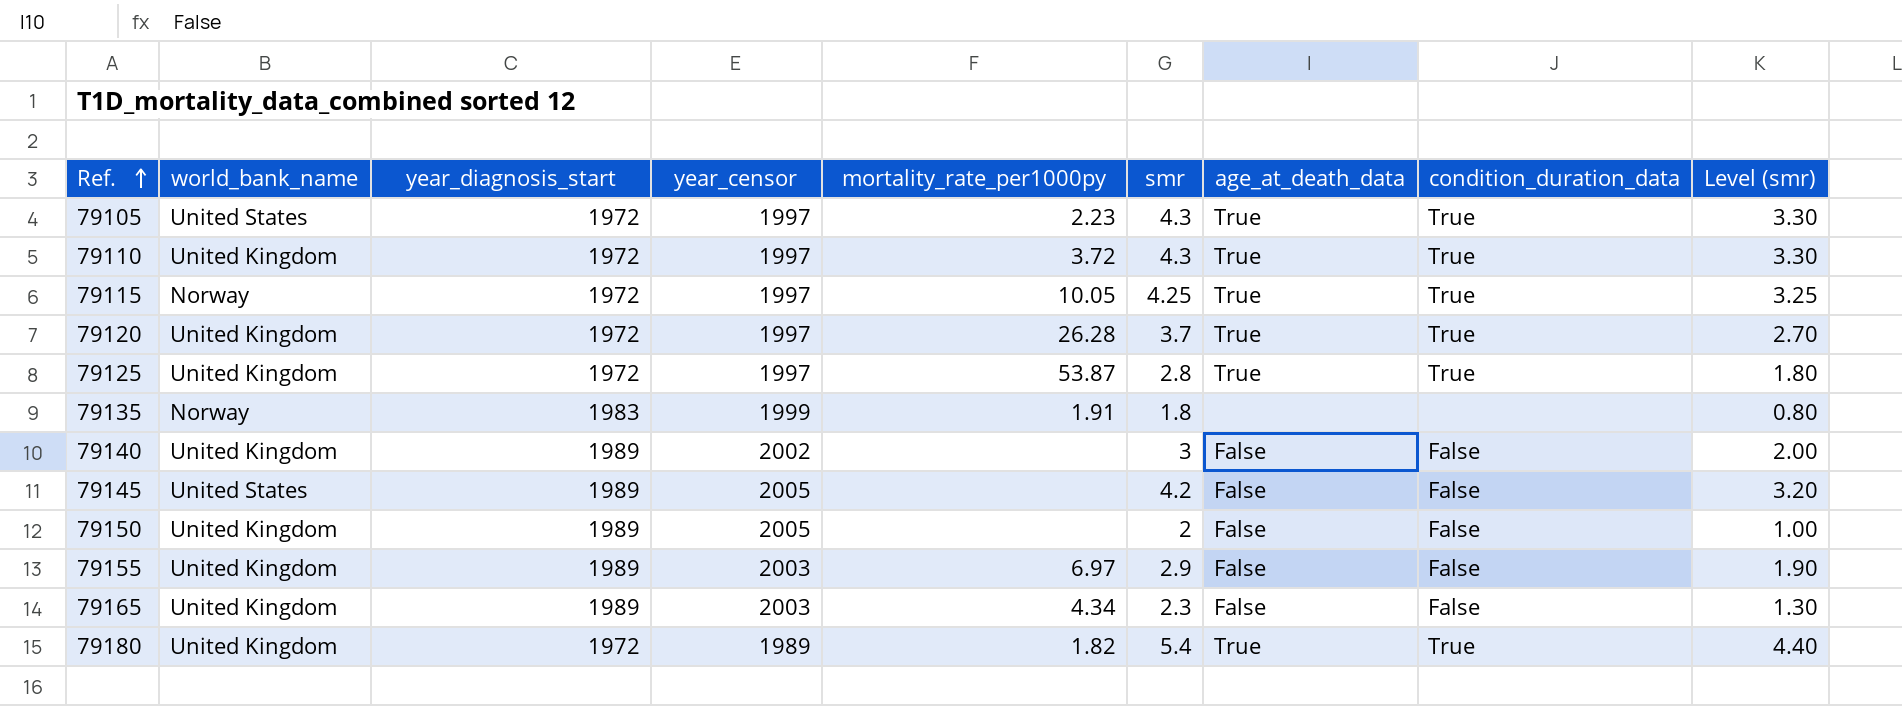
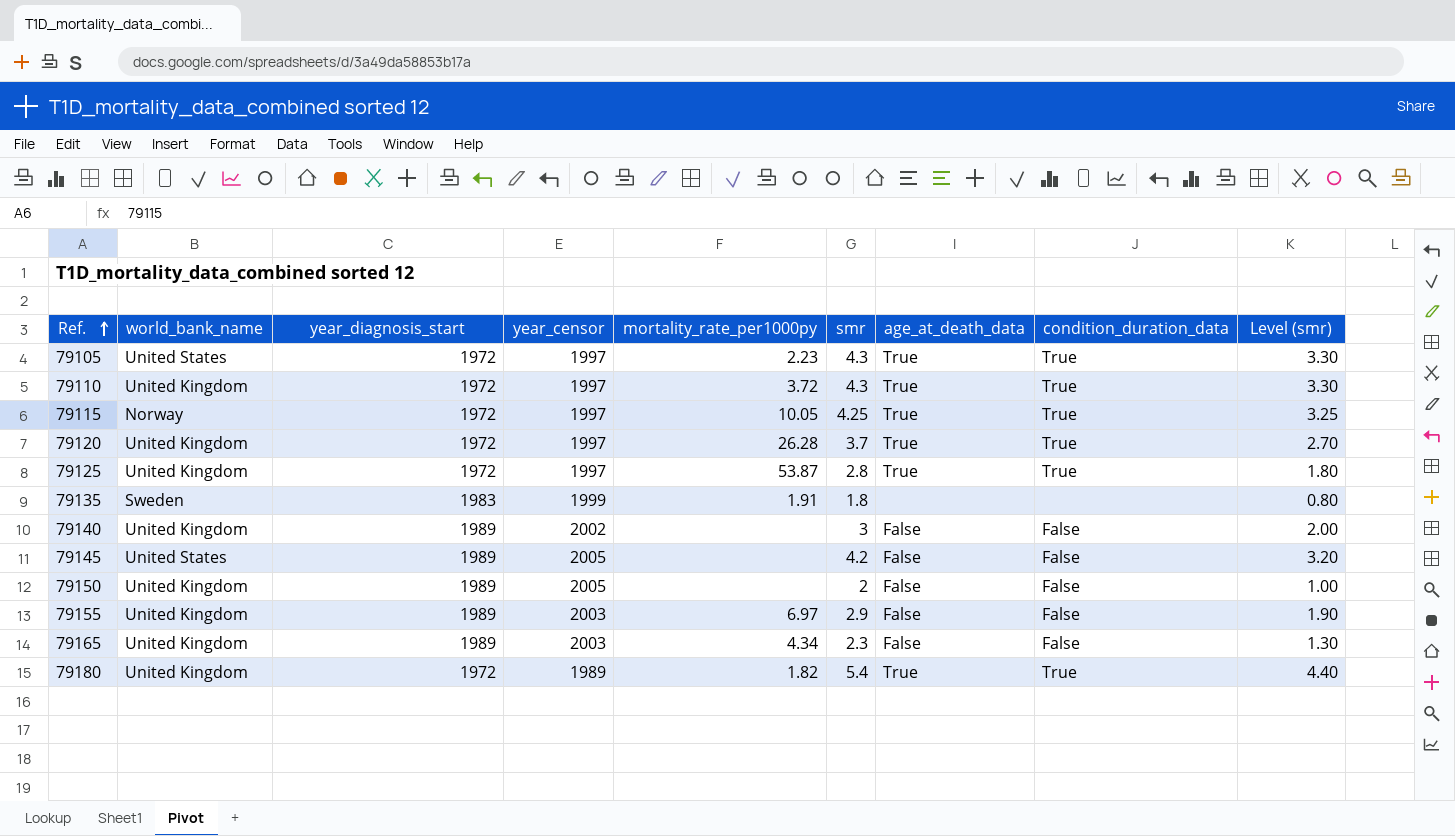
79135 | world_bank_name: Norway -> Sweden

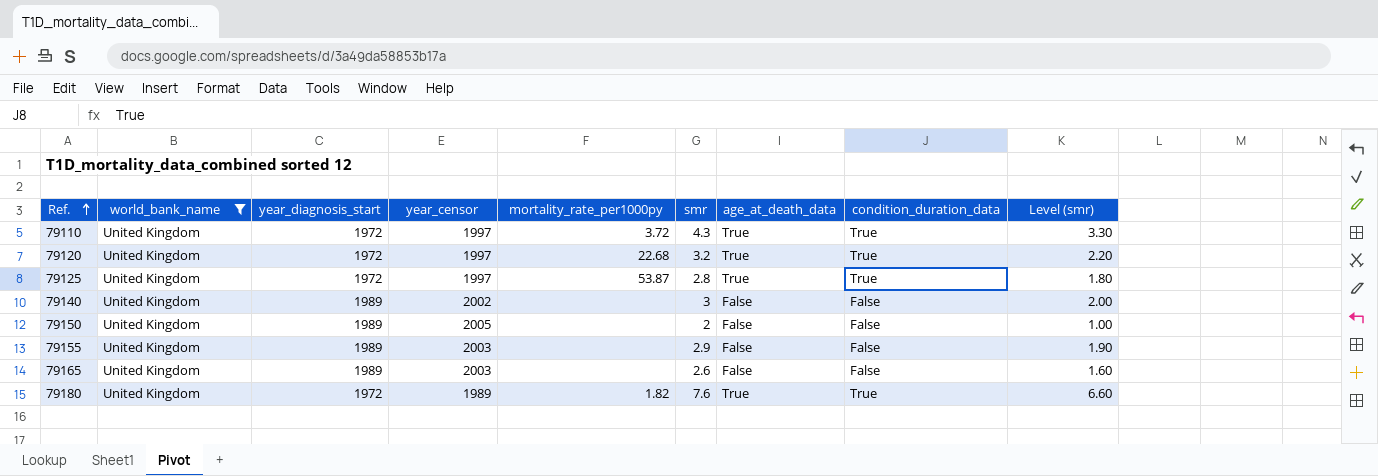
filter: none -> world_bank_name = United Kingdom
79120 | mortality_rate_per1000py: 26.28 -> 22.68
79120 | smr: 3.7 -> 3.2
79120 | Level (smr): 2.70 -> 2.20
79155 | mortality_rate_per1000py: 6.97 -> none
79165 | mortality_rate_per1000py: 4.34 -> none
79165 | smr: 2.3 -> 2.6
79165 | Level (smr): 1.30 -> 1.60
79180 | smr: 5.4 -> 7.6
79180 | Level (smr): 4.40 -> 6.60

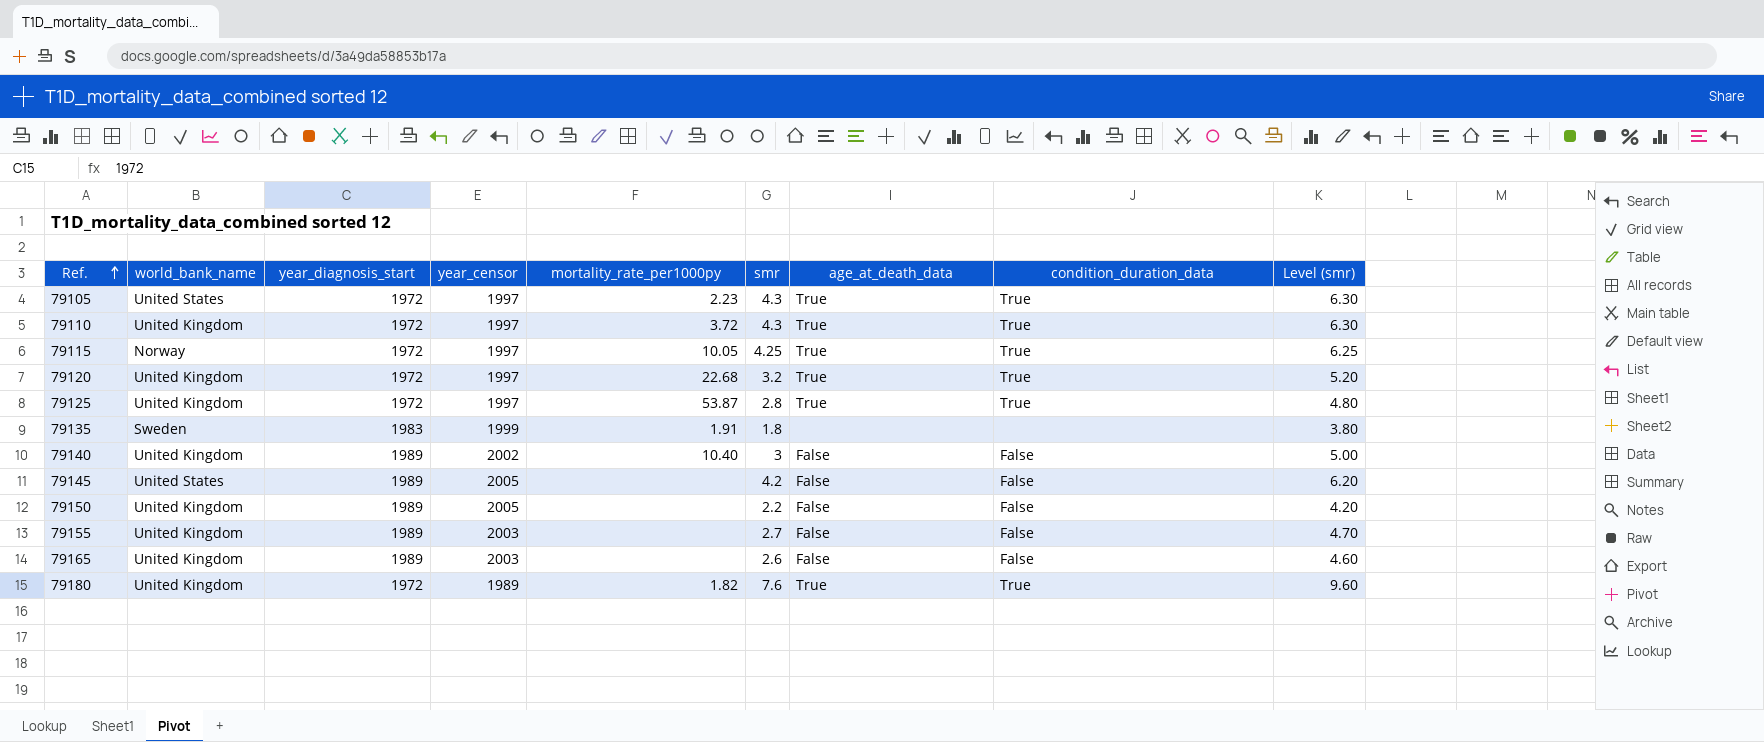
filter: world_bank_name = United Kingdom -> none
column Level (smr) | formula: [smr] - 1 -> [smr] + 2
79140 | mortality_rate_per1000py: none -> 10.40
79150 | smr: 2 -> 2.2
79155 | smr: 2.9 -> 2.7

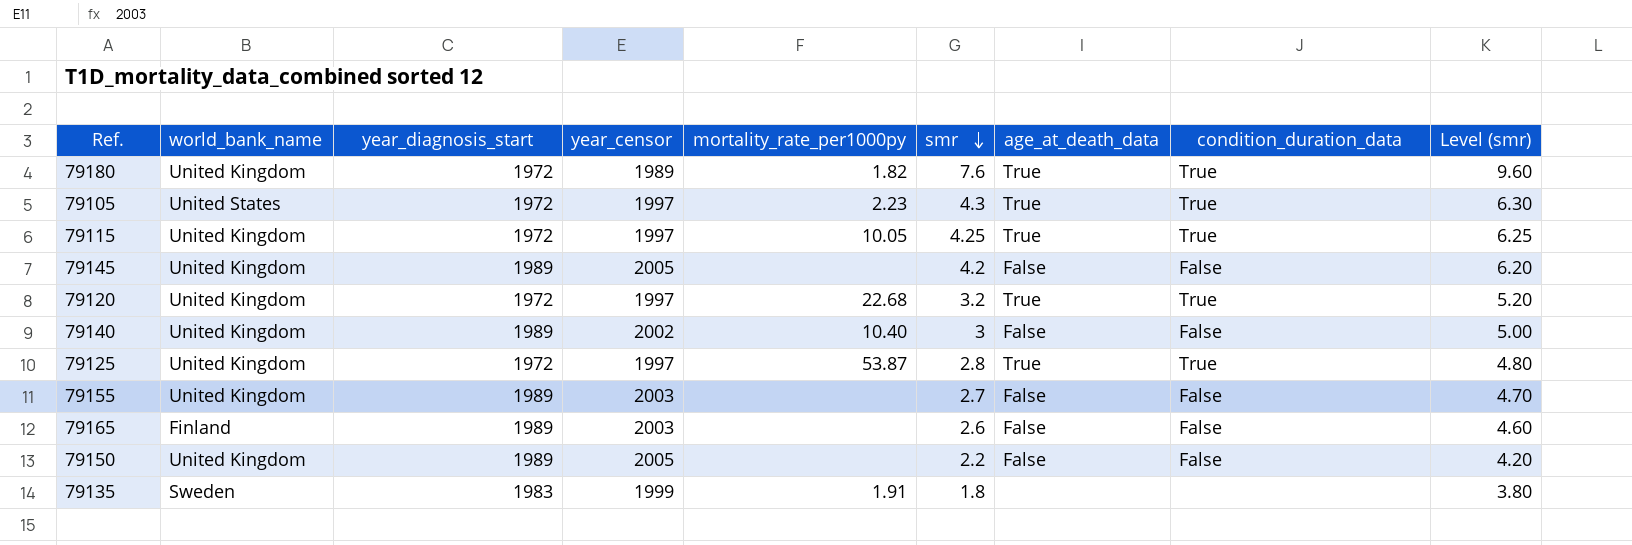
row order: Ref. ascending -> smr descending
row 79110: United Kingdom | 1972 | 1997 | 3.72 | 4.3 | True | True | 6.30 -> none
79115 | world_bank_name: Norway -> United Kingdom
79145 | world_bank_name: United States -> United Kingdom
79165 | world_bank_name: United Kingdom -> Finland

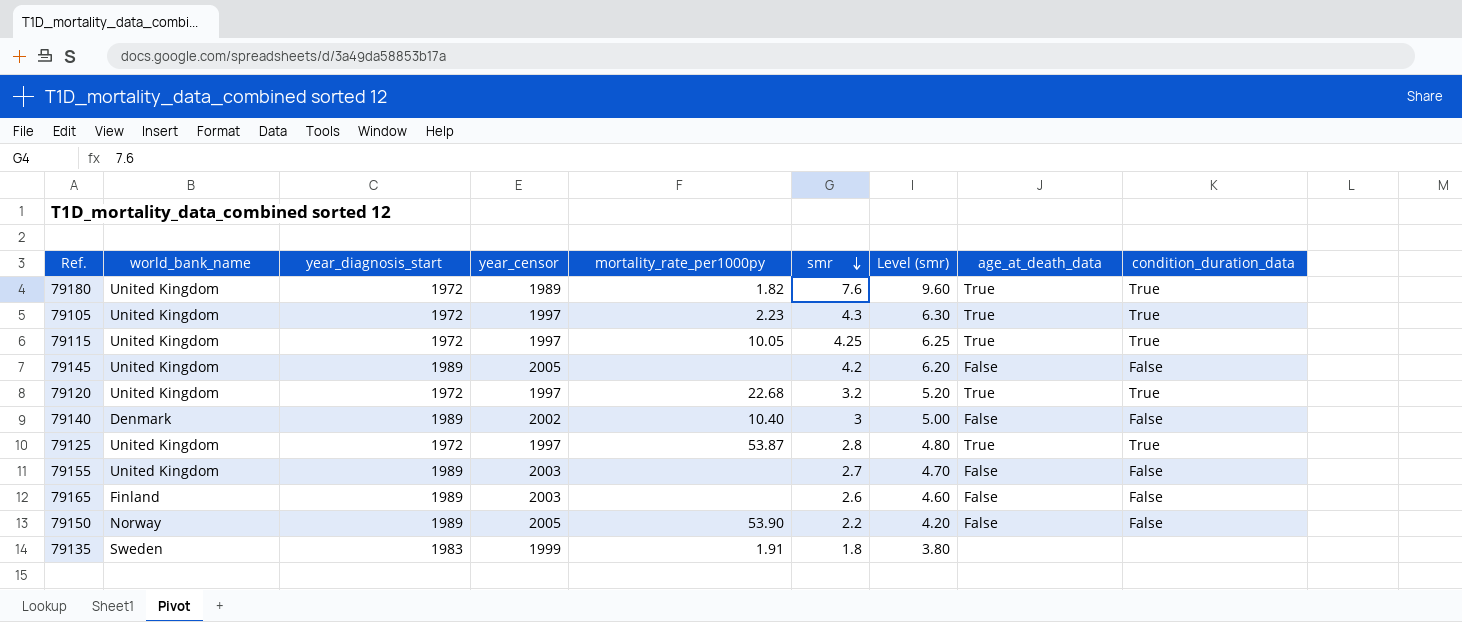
column Level (smr) | position: 9 -> 7
79105 | world_bank_name: United States -> United Kingdom
79140 | world_bank_name: United Kingdom -> Denmark
79150 | world_bank_name: United Kingdom -> Norway
79150 | mortality_rate_per1000py: none -> 53.90

